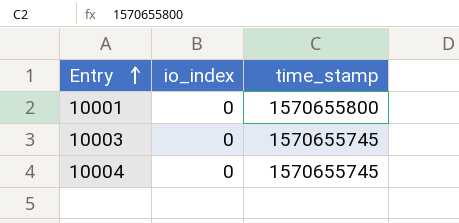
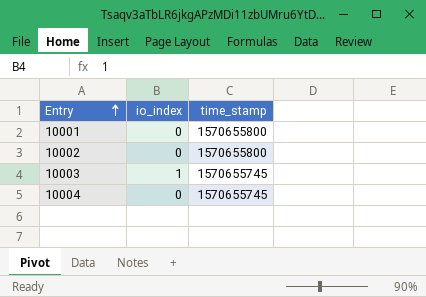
row 10002: none -> 0 | 1570655800
10003 | io_index: 0 -> 1

